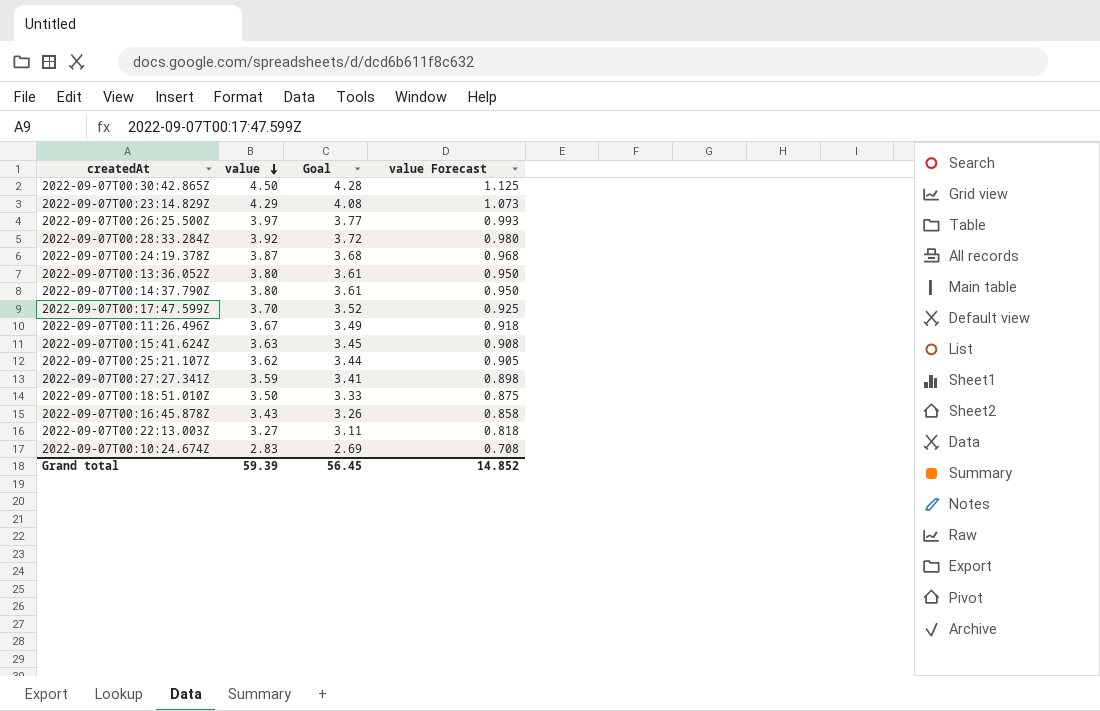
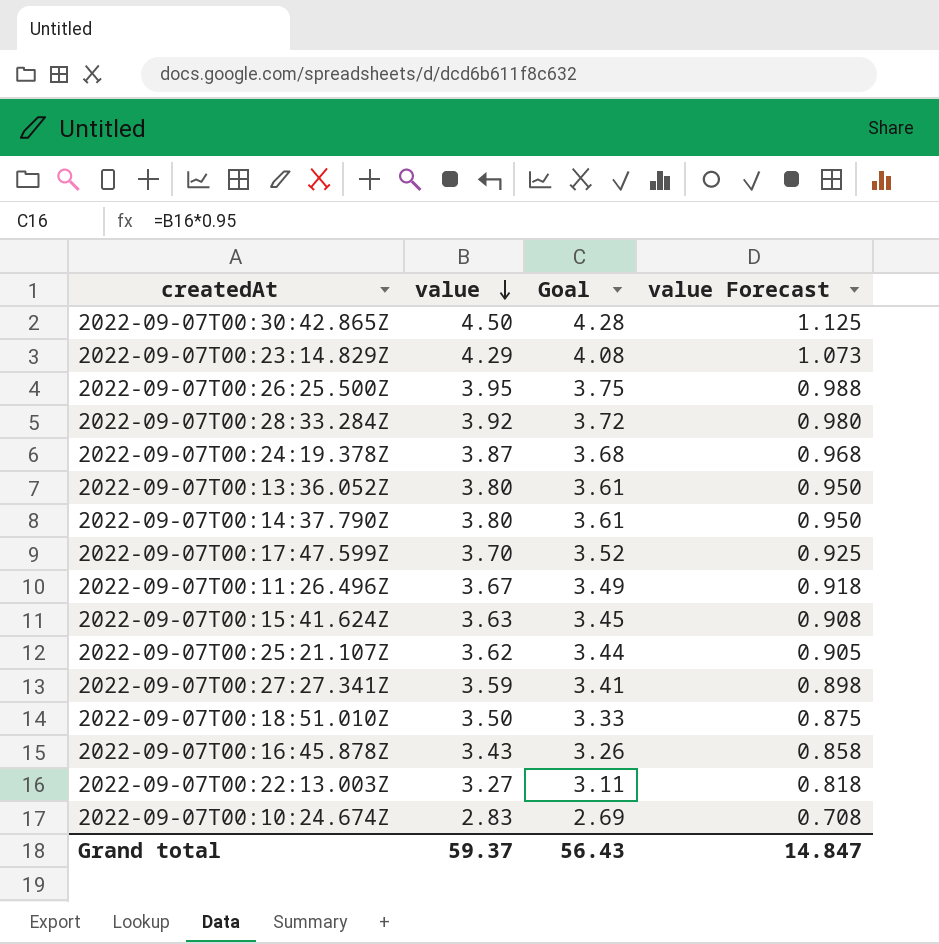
2022-09-07T00:26:25.500Z | value: 3.97 -> 3.95
2022-09-07T00:26:25.500Z | Goal: 3.77 -> 3.75
2022-09-07T00:26:25.500Z | value Forecast: 0.993 -> 0.988
Grand total | value: 59.39 -> 59.37
Grand total | Goal: 56.45 -> 56.43
Grand total | value Forecast: 14.852 -> 14.847

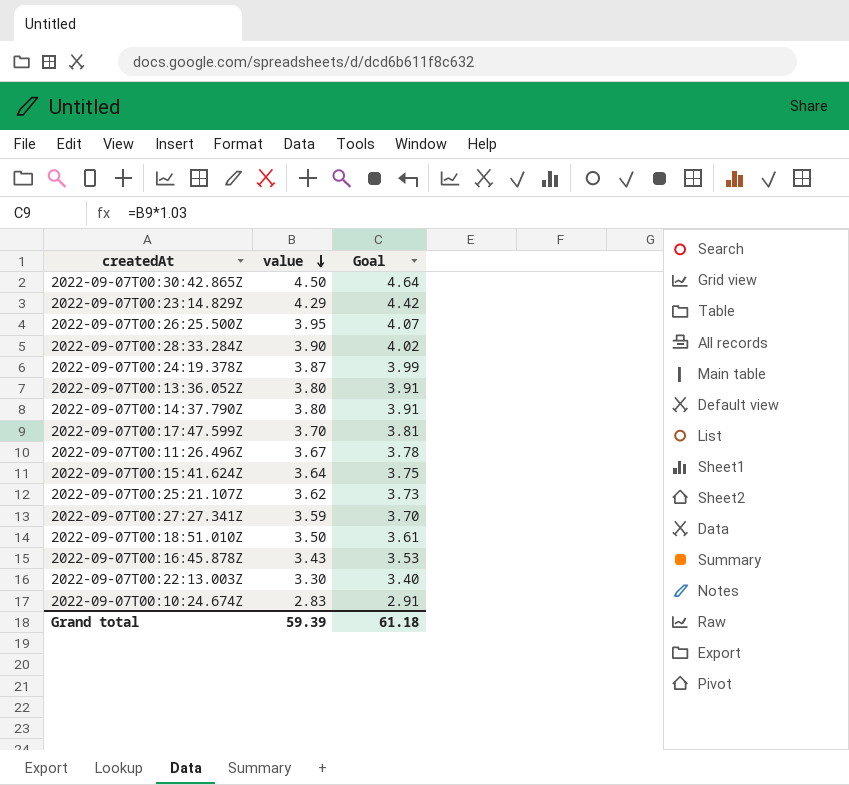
column value Forecast | formula: [value] * 0.25 -> none
column Goal | formula: [value] * 0.95 -> [value] * 1.03
2022-09-07T00:28:33.284Z | value: 3.92 -> 3.90
2022-09-07T00:15:41.624Z | value: 3.63 -> 3.64
2022-09-07T00:22:13.003Z | value: 3.27 -> 3.30
Grand total | value: 59.37 -> 59.39
Grand total | Goal: 56.43 -> 61.18

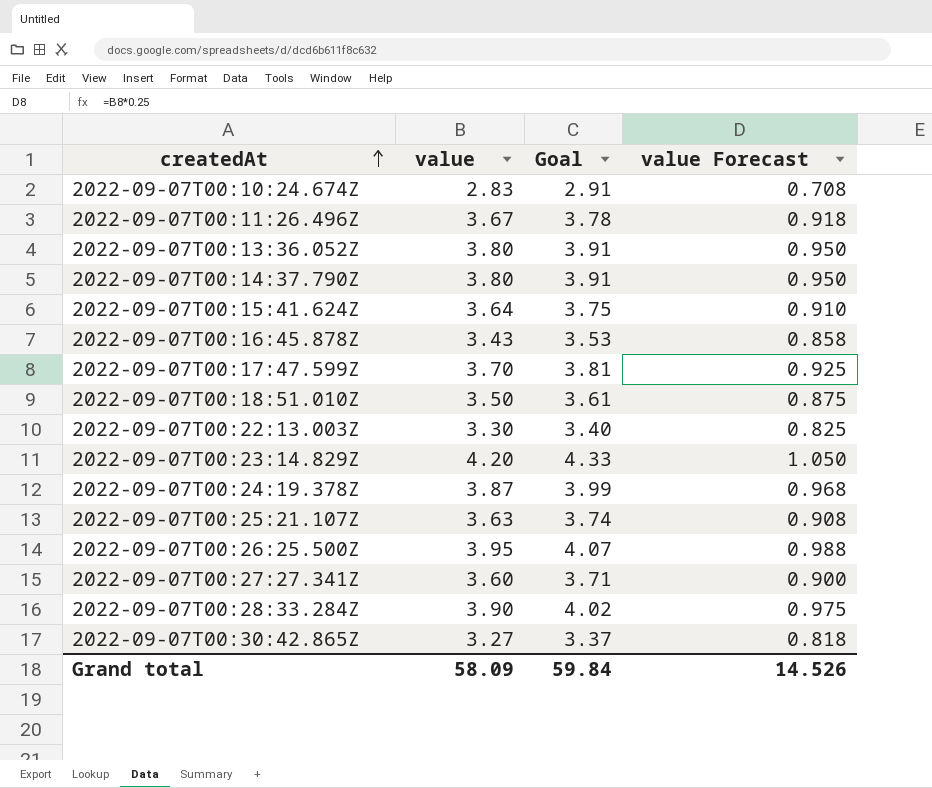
row order: value descending -> createdAt ascending
column value Forecast | formula: none -> [value] * 0.25
2022-09-07T00:23:14.829Z | value: 4.29 -> 4.20
2022-09-07T00:23:14.829Z | Goal: 4.42 -> 4.33
2022-09-07T00:25:21.107Z | value: 3.62 -> 3.63
2022-09-07T00:25:21.107Z | Goal: 3.73 -> 3.74
2022-09-07T00:27:27.341Z | value: 3.59 -> 3.60
2022-09-07T00:27:27.341Z | Goal: 3.70 -> 3.71
2022-09-07T00:30:42.865Z | value: 4.50 -> 3.27
2022-09-07T00:30:42.865Z | Goal: 4.64 -> 3.37
Grand total | value: 59.39 -> 58.09
Grand total | Goal: 61.18 -> 59.84

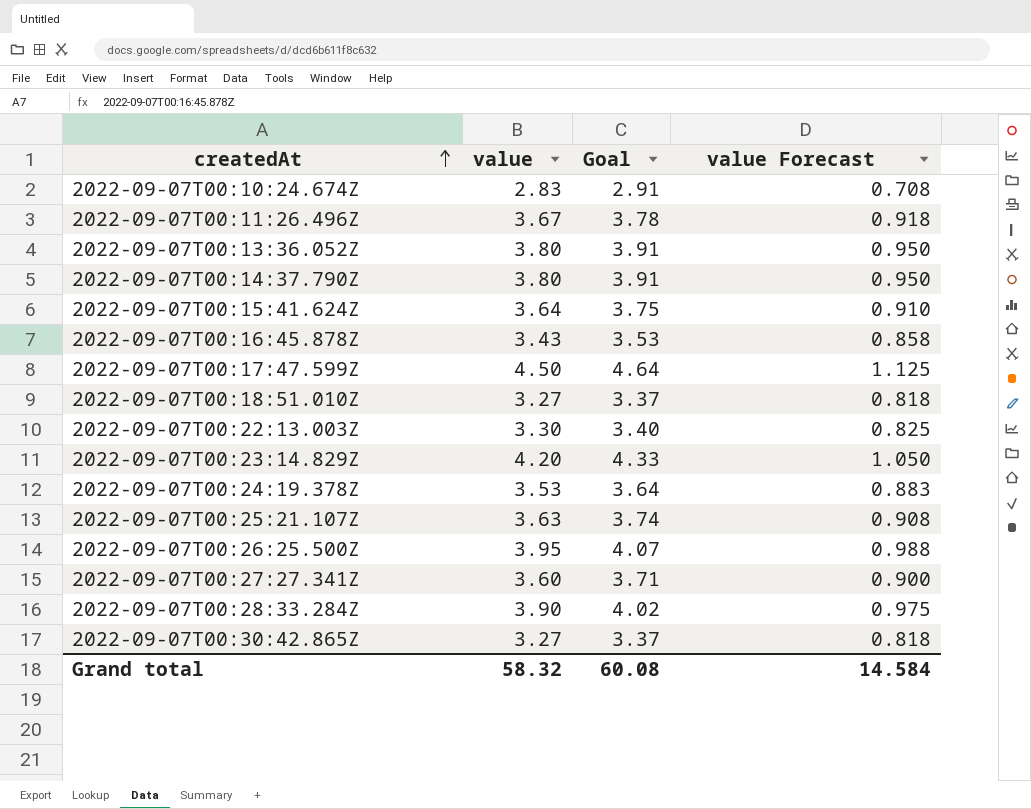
2022-09-07T00:17:47.599Z | value: 3.70 -> 4.50
2022-09-07T00:17:47.599Z | Goal: 3.81 -> 4.64
2022-09-07T00:17:47.599Z | value Forecast: 0.925 -> 1.125
2022-09-07T00:18:51.010Z | value: 3.50 -> 3.27
2022-09-07T00:18:51.010Z | Goal: 3.61 -> 3.37
2022-09-07T00:18:51.010Z | value Forecast: 0.875 -> 0.818
2022-09-07T00:24:19.378Z | value: 3.87 -> 3.53
2022-09-07T00:24:19.378Z | Goal: 3.99 -> 3.64
2022-09-07T00:24:19.378Z | value Forecast: 0.968 -> 0.883
Grand total | value: 58.09 -> 58.32
Grand total | Goal: 59.84 -> 60.08
Grand total | value Forecast: 14.526 -> 14.584

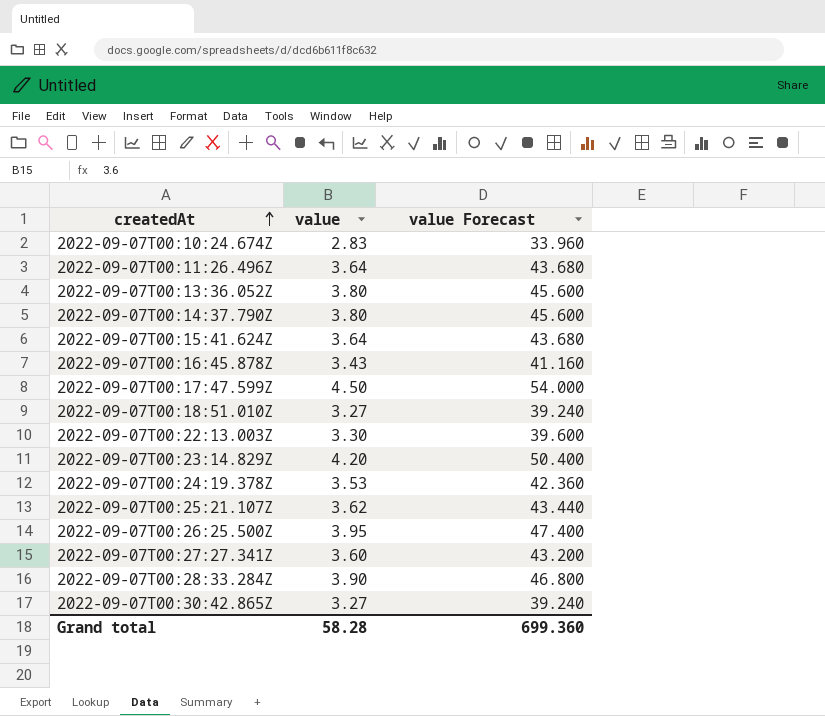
column Goal | formula: [value] * 1.03 -> none
column value Forecast | formula: [value] * 0.25 -> [value] * 12
2022-09-07T00:11:26.496Z | value: 3.67 -> 3.64
2022-09-07T00:25:21.107Z | value: 3.63 -> 3.62
Grand total | value: 58.32 -> 58.28
Grand total | value Forecast: 14.584 -> 699.360

